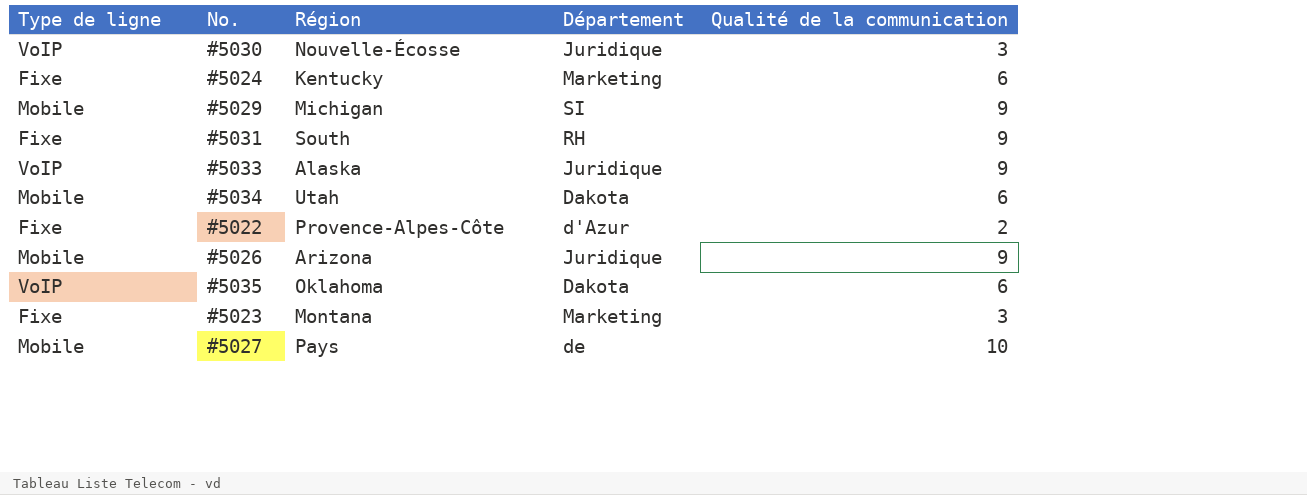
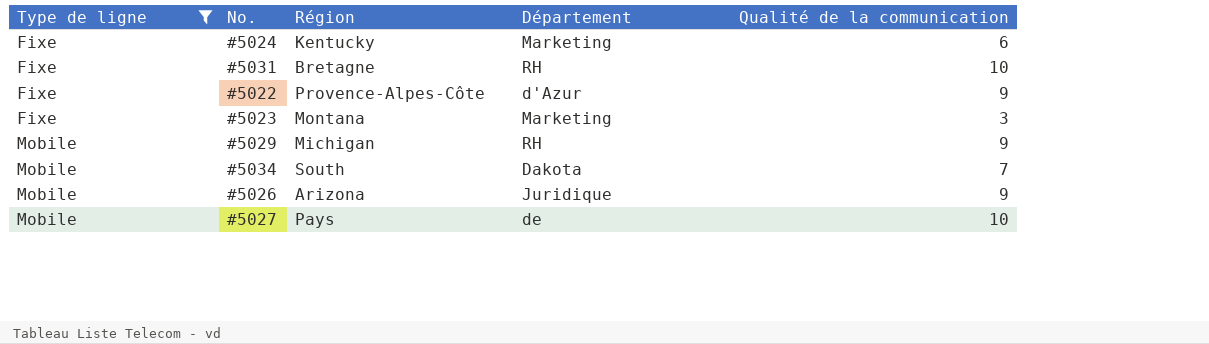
filter: none -> Type de ligne != VoIP
row order: none -> Type de ligne ascending
#5031 | Région: South -> Bretagne
#5031 | Qualité de la communication: 9 -> 10
#5022 | Qualité de la communication: 2 -> 9
#5029 | Département: SI -> RH
#5034 | Région: Utah -> South
#5034 | Qualité de la communication: 6 -> 7

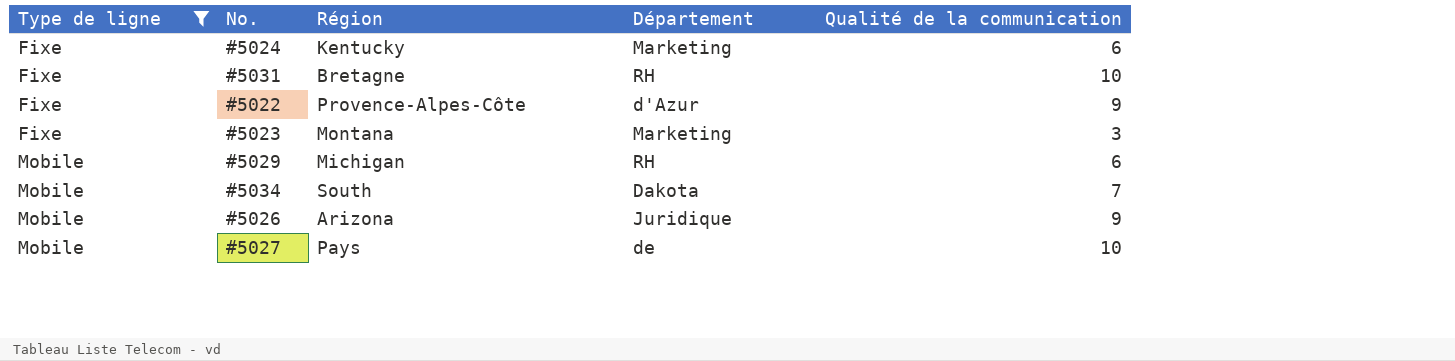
#5029 | Qualité de la communication: 9 -> 6

